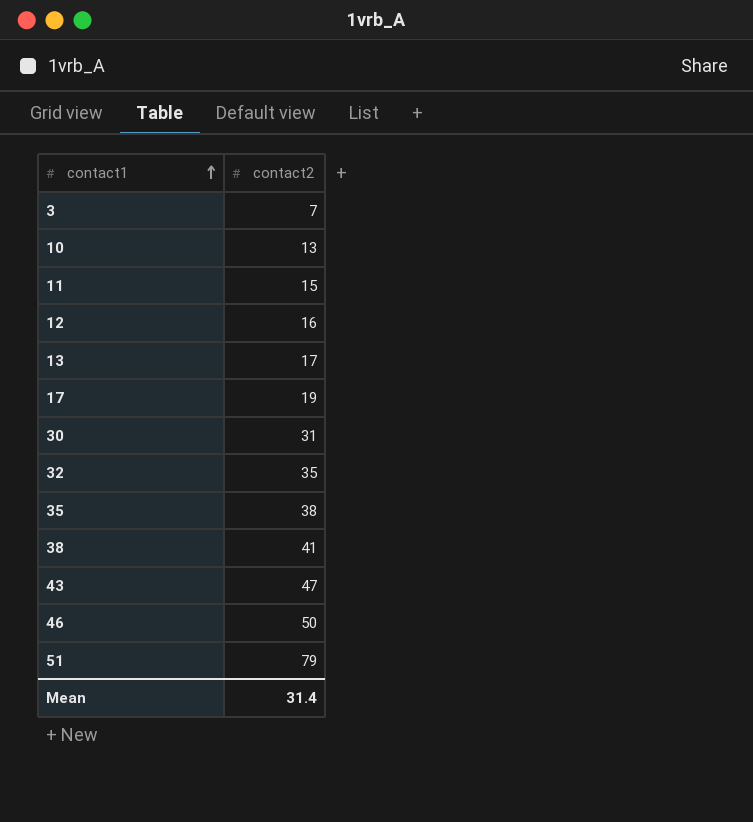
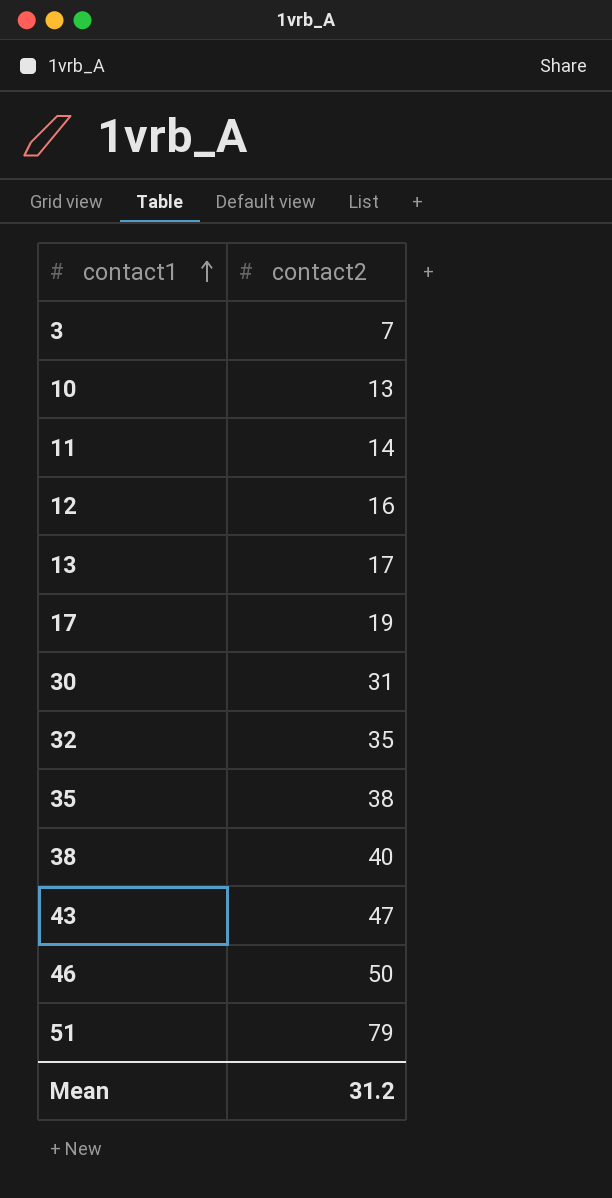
11 | contact2: 15 -> 14
38 | contact2: 41 -> 40
Mean | contact2: 31.4 -> 31.2

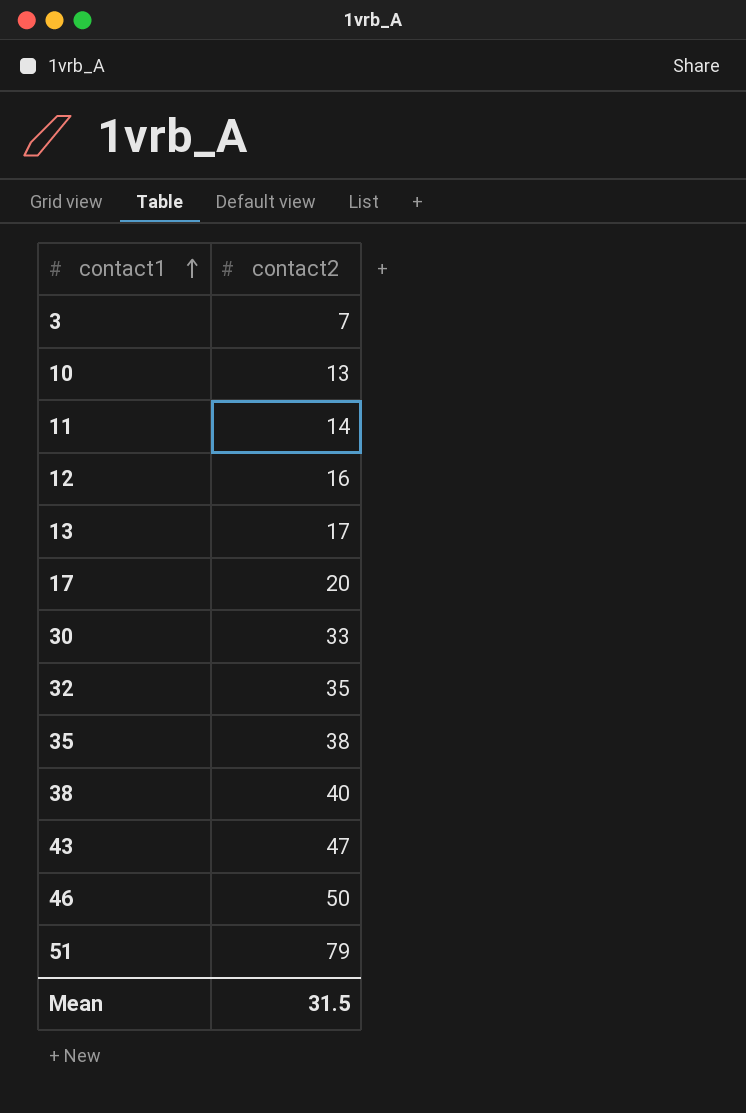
17 | contact2: 19 -> 20
30 | contact2: 31 -> 33
Mean | contact2: 31.2 -> 31.5

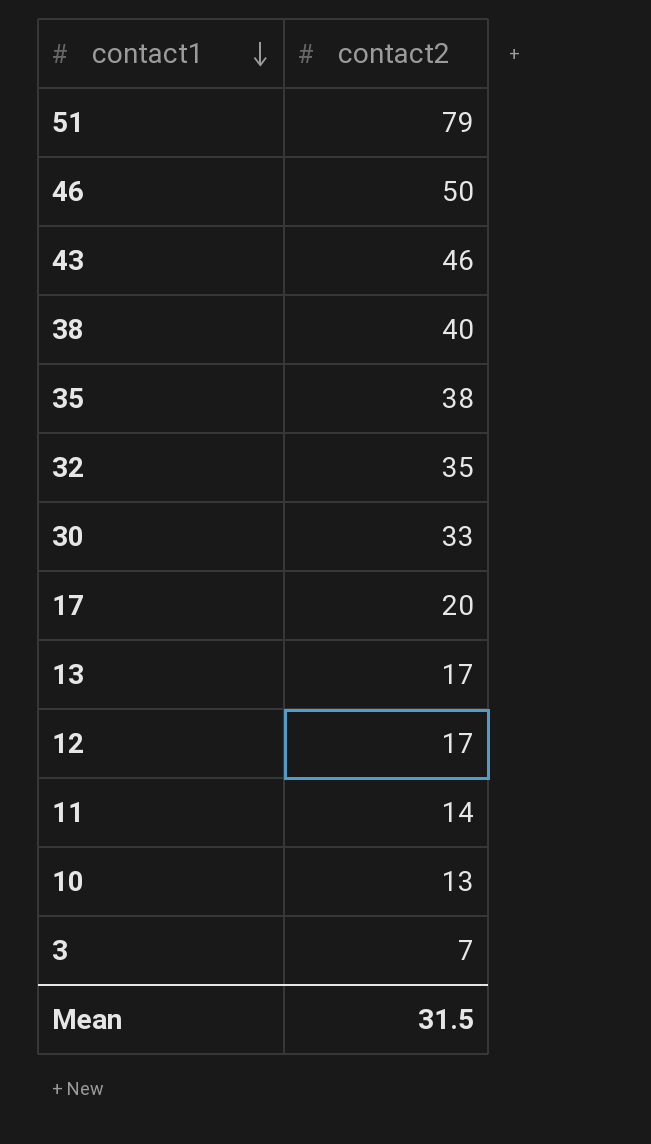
row order: contact1 ascending -> contact1 descending
43 | contact2: 47 -> 46
12 | contact2: 16 -> 17

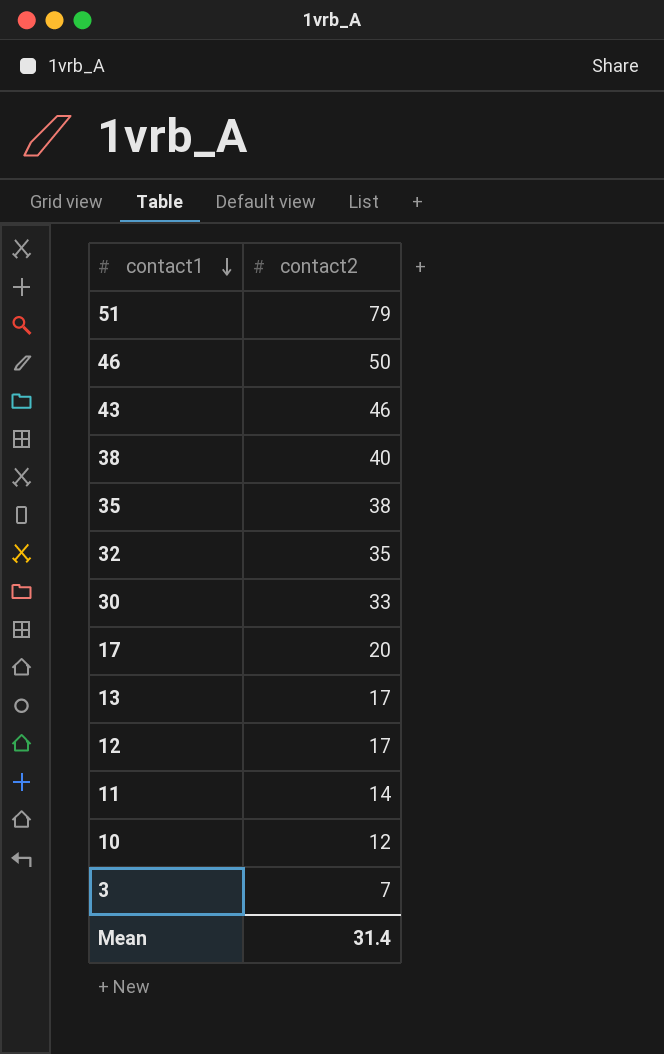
10 | contact2: 13 -> 12
Mean | contact2: 31.5 -> 31.4

